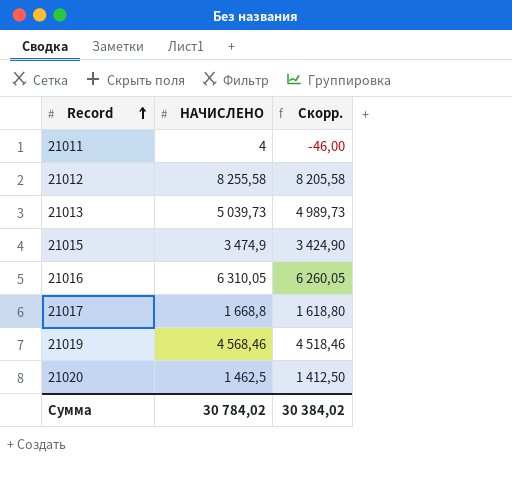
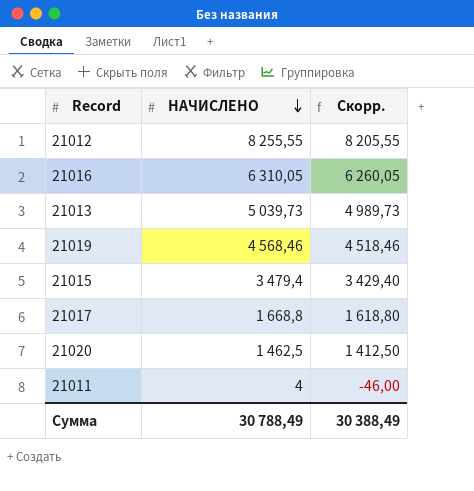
row order: Record ascending -> НАЧИСЛЕНО descending
21012 | НАЧИСЛЕНО: 8 255,58 -> 8 255,55
21012 | Скорр.: 8 205,58 -> 8 205,55
21015 | НАЧИСЛЕНО: 3 474,9 -> 3 479,4
21015 | Скорр.: 3 424,90 -> 3 429,40
Сумма | НАЧИСЛЕНО: 30 784,02 -> 30 788,49
Сумма | Скорр.: 30 384,02 -> 30 388,49

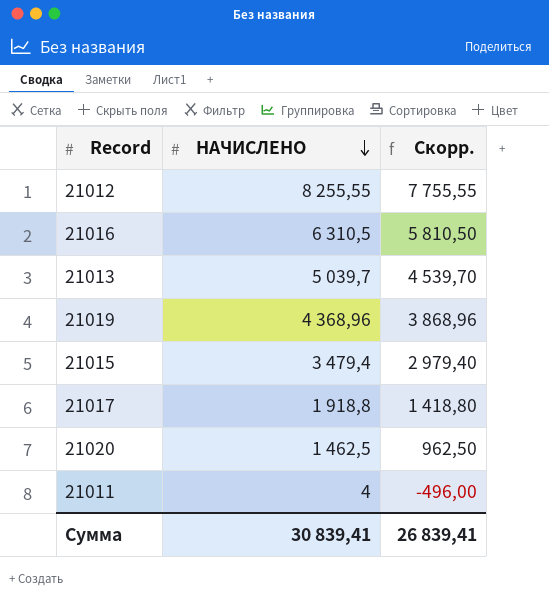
column Скорр. | formula: [НАЧИСЛЕНО] - 50 -> [НАЧИСЛЕНО] - 500
21016 | НАЧИСЛЕНО: 6 310,05 -> 6 310,5
21013 | НАЧИСЛЕНО: 5 039,73 -> 5 039,7
21019 | НАЧИСЛЕНО: 4 568,46 -> 4 368,96
21017 | НАЧИСЛЕНО: 1 668,8 -> 1 918,8
Сумма | НАЧИСЛЕНО: 30 788,49 -> 30 839,41
Сумма | Скорр.: 30 388,49 -> 26 839,41

